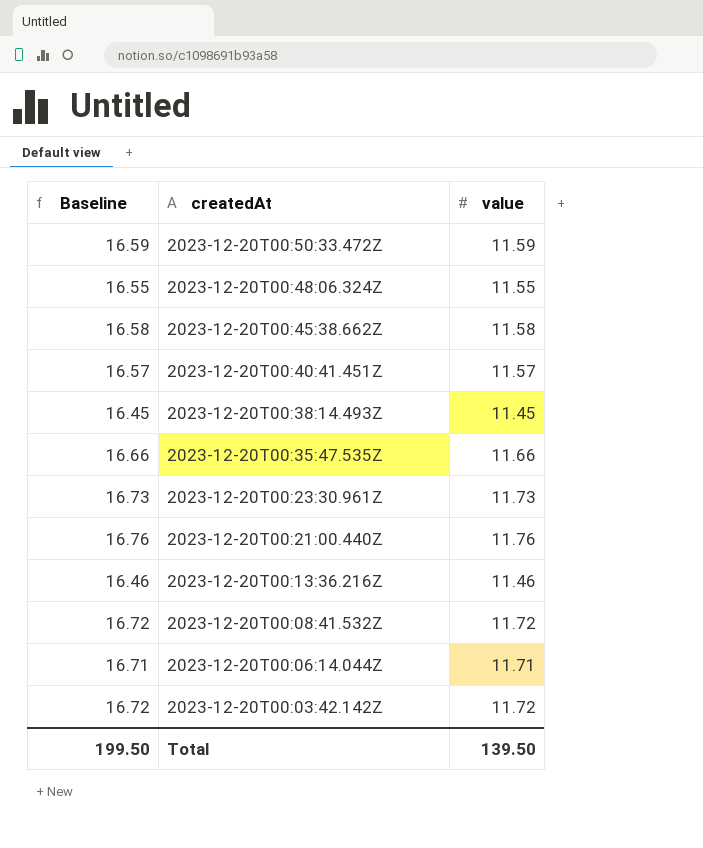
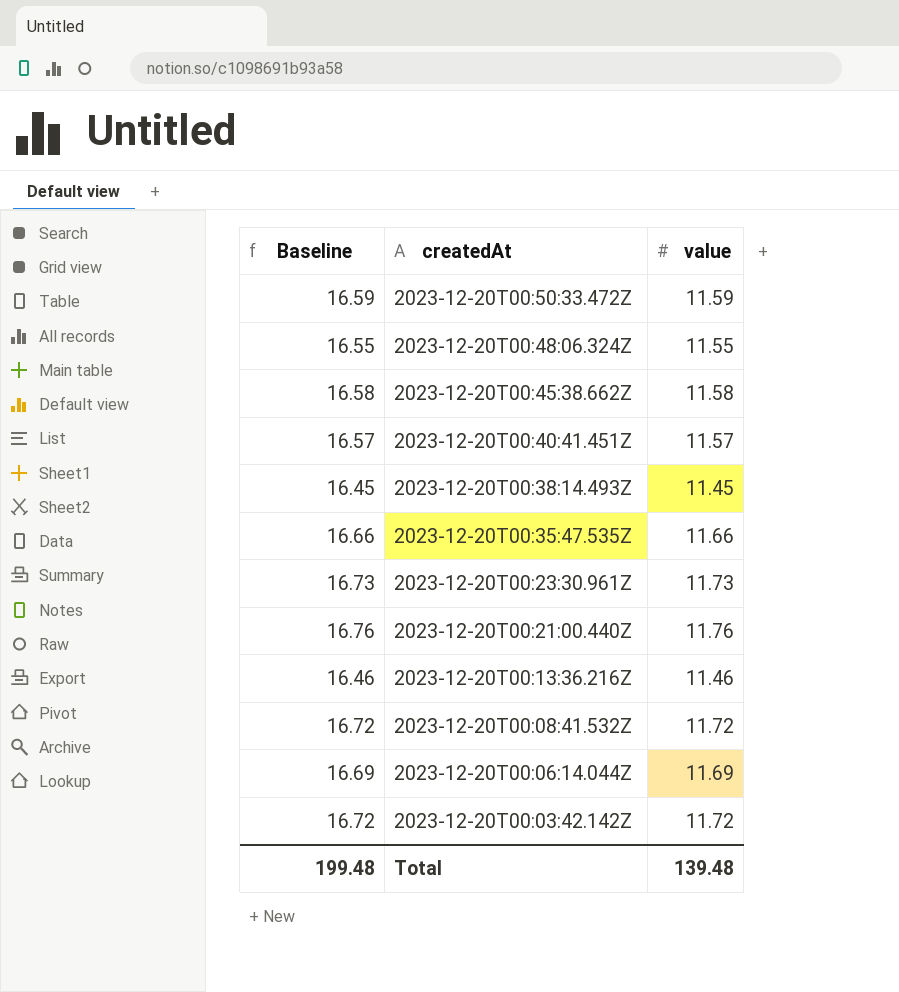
2023-12-20T00:06:14.044Z | Baseline: 16.71 -> 16.69
2023-12-20T00:06:14.044Z | value: 11.71 -> 11.69
Total | Baseline: 199.50 -> 199.48
Total | value: 139.50 -> 139.48

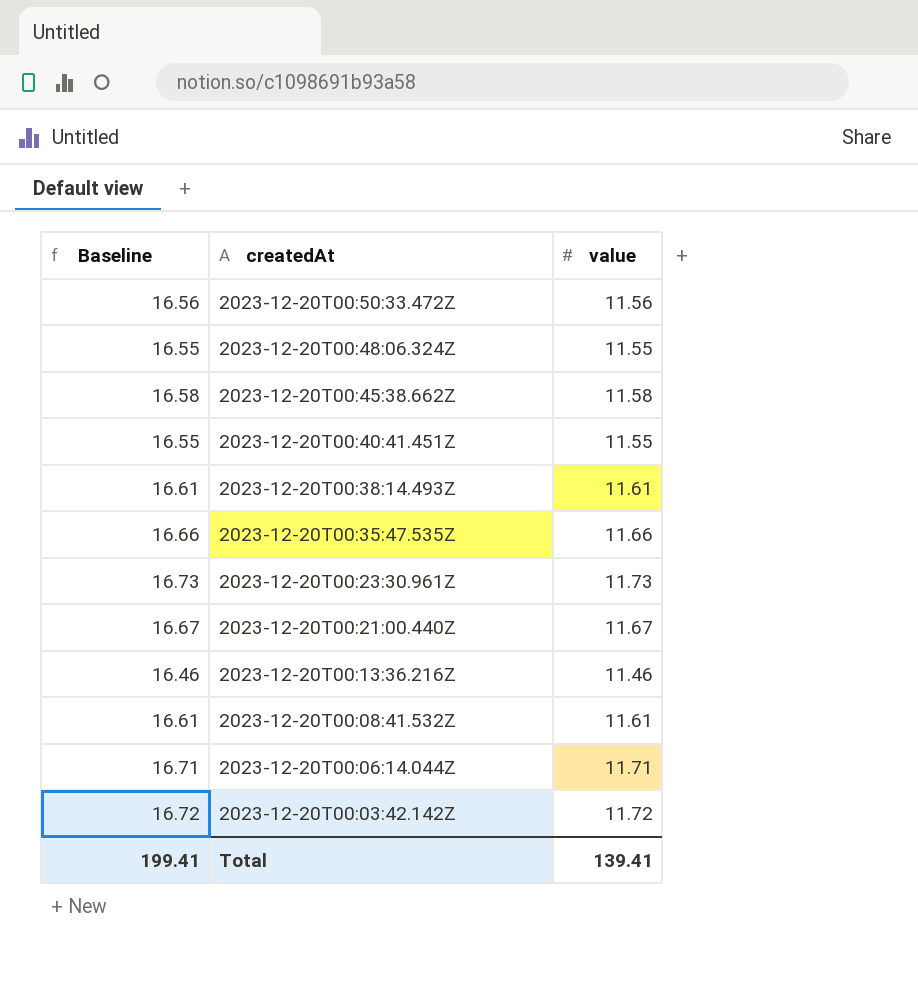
2023-12-20T00:50:33.472Z | Baseline: 16.59 -> 16.56
2023-12-20T00:50:33.472Z | value: 11.59 -> 11.56
2023-12-20T00:40:41.451Z | Baseline: 16.57 -> 16.55
2023-12-20T00:40:41.451Z | value: 11.57 -> 11.55
2023-12-20T00:38:14.493Z | Baseline: 16.45 -> 16.61
2023-12-20T00:38:14.493Z | value: 11.45 -> 11.61
2023-12-20T00:21:00.440Z | Baseline: 16.76 -> 16.67
2023-12-20T00:21:00.440Z | value: 11.76 -> 11.67
2023-12-20T00:08:41.532Z | Baseline: 16.72 -> 16.61
2023-12-20T00:08:41.532Z | value: 11.72 -> 11.61
2023-12-20T00:06:14.044Z | Baseline: 16.69 -> 16.71
2023-12-20T00:06:14.044Z | value: 11.69 -> 11.71
Total | Baseline: 199.48 -> 199.41
Total | value: 139.48 -> 139.41

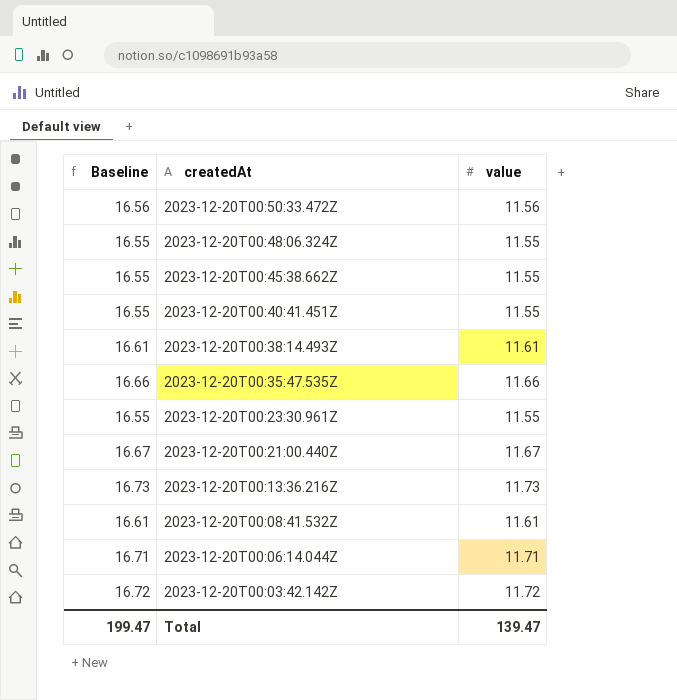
2023-12-20T00:45:38.662Z | Baseline: 16.58 -> 16.55
2023-12-20T00:45:38.662Z | value: 11.58 -> 11.55
2023-12-20T00:23:30.961Z | Baseline: 16.73 -> 16.55
2023-12-20T00:23:30.961Z | value: 11.73 -> 11.55
2023-12-20T00:13:36.216Z | Baseline: 16.46 -> 16.73
2023-12-20T00:13:36.216Z | value: 11.46 -> 11.73
Total | Baseline: 199.41 -> 199.47
Total | value: 139.41 -> 139.47

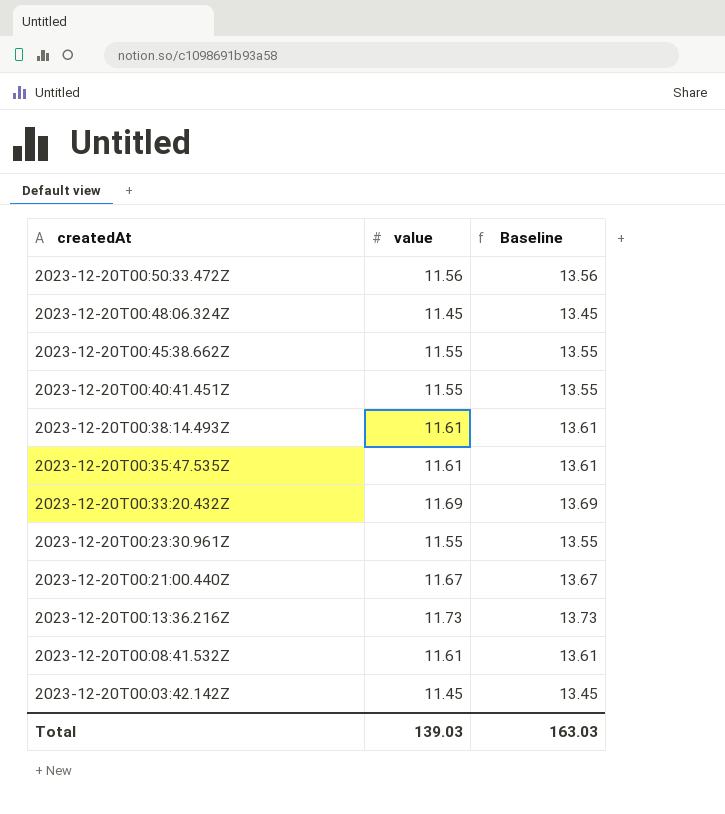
column Baseline | formula: [value] + 5 -> [value] + 2
column Baseline | position: 1 -> 3
row 2023-12-20T00:06:14.044Z: 16.71 | 11.71 -> none
2023-12-20T00:48:06.324Z | value: 11.55 -> 11.45
2023-12-20T00:35:47.535Z | value: 11.66 -> 11.61
row 2023-12-20T00:33:20.432Z: none -> 11.69 | 13.69
2023-12-20T00:03:42.142Z | value: 11.72 -> 11.45
Total | value: 139.47 -> 139.03
Total | Baseline: 199.47 -> 163.03

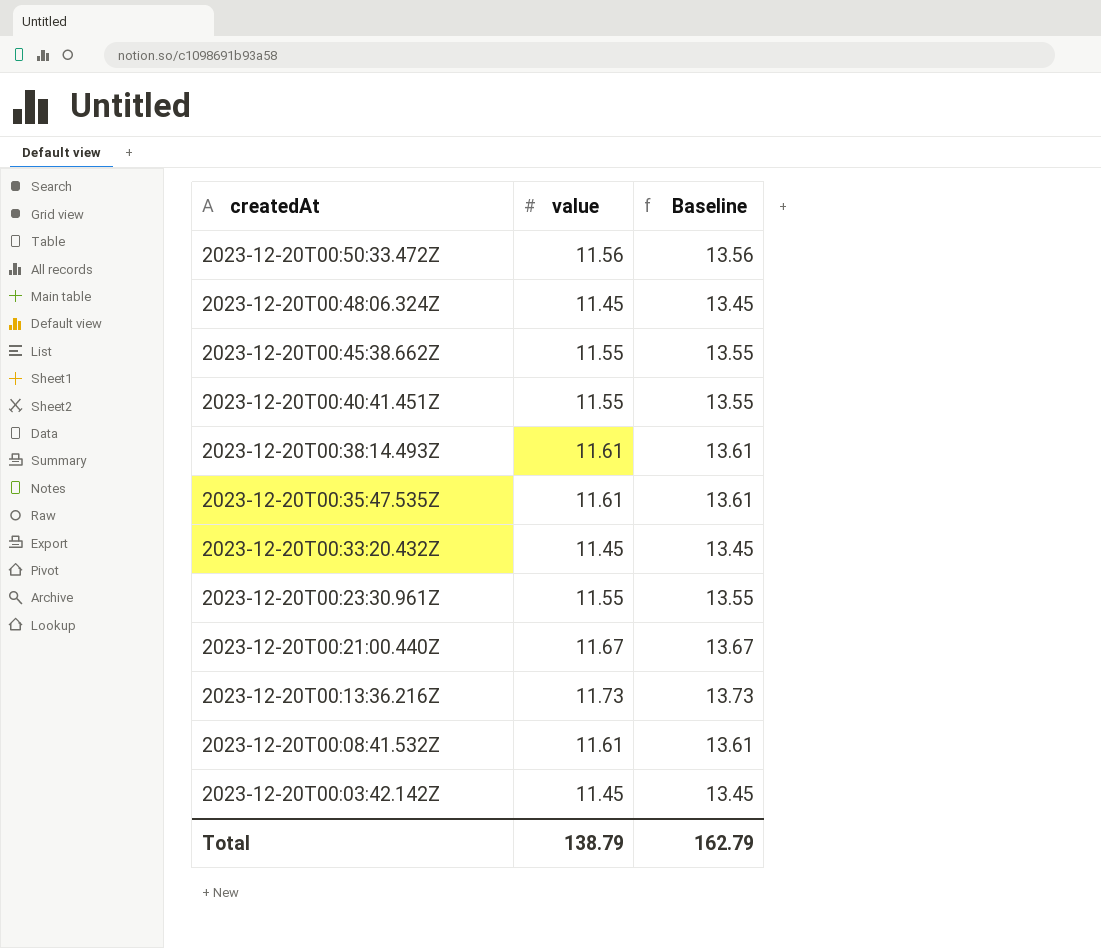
2023-12-20T00:33:20.432Z | value: 11.69 -> 11.45
2023-12-20T00:33:20.432Z | Baseline: 13.69 -> 13.45
Total | value: 139.03 -> 138.79
Total | Baseline: 163.03 -> 162.79

